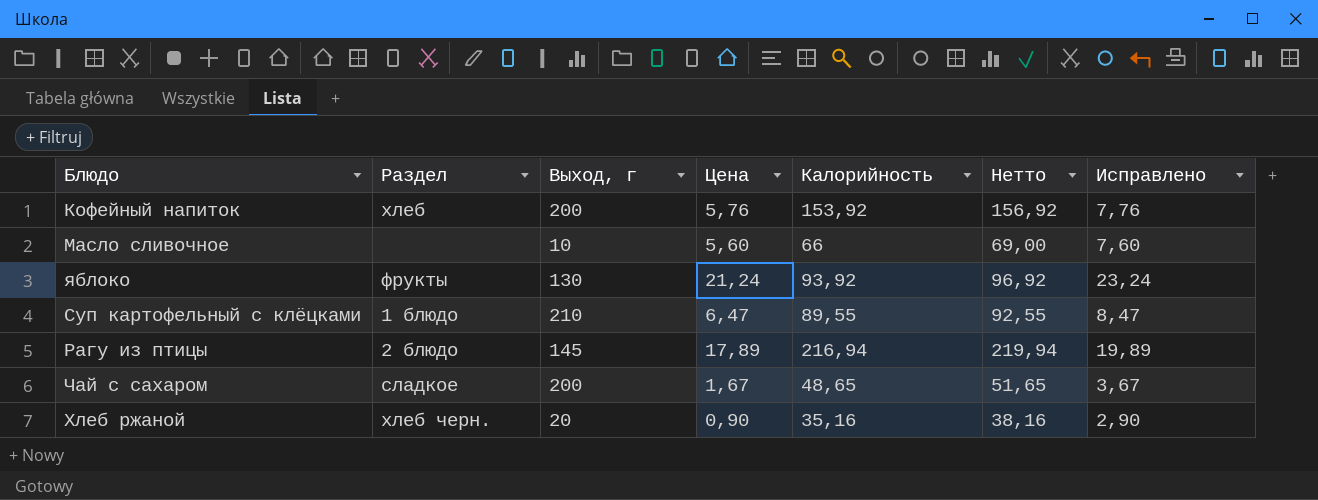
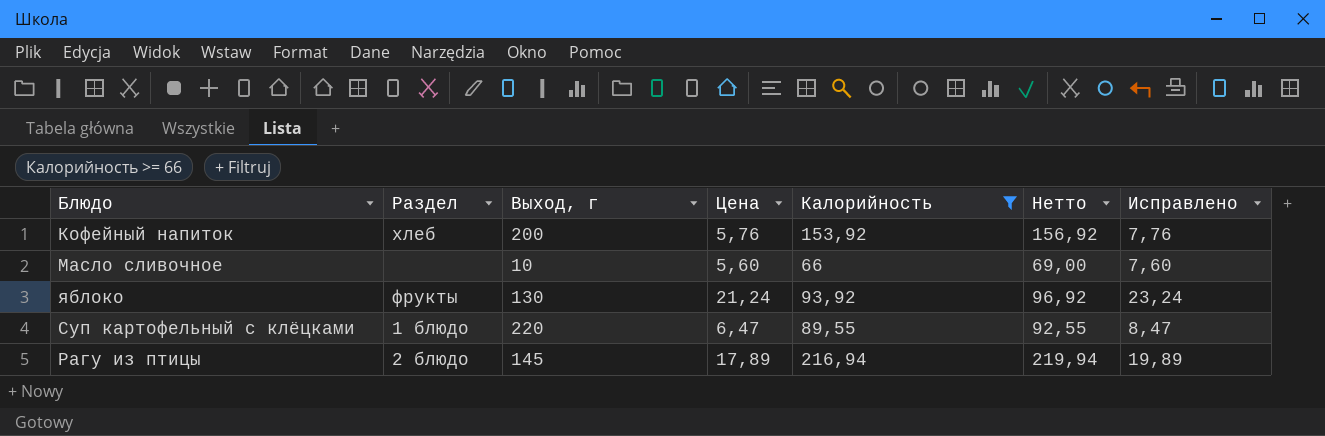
filter: none -> Калорийность >= 66
Суп картофельный с клёцками | Выход, г: 210 -> 220

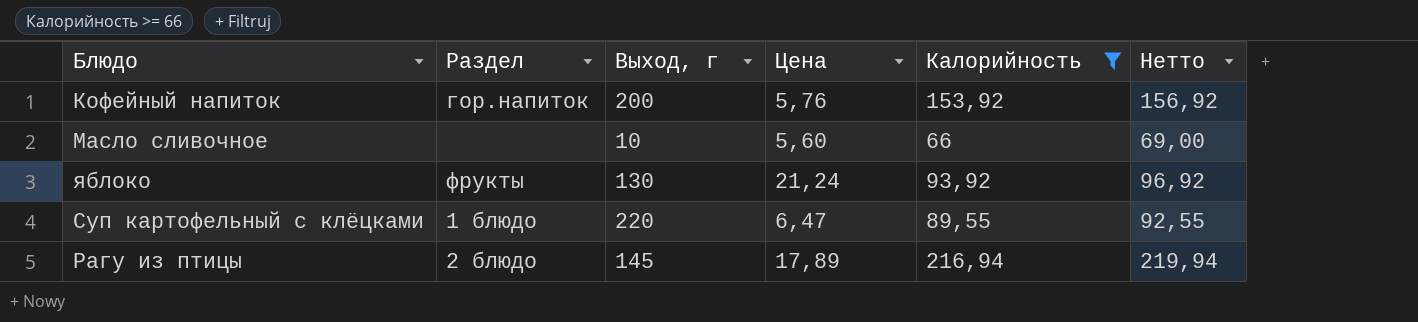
column Исправлено | formula: [Цена] + 2 -> none
Кофейный напиток | Раздел: хлеб -> гор.напиток

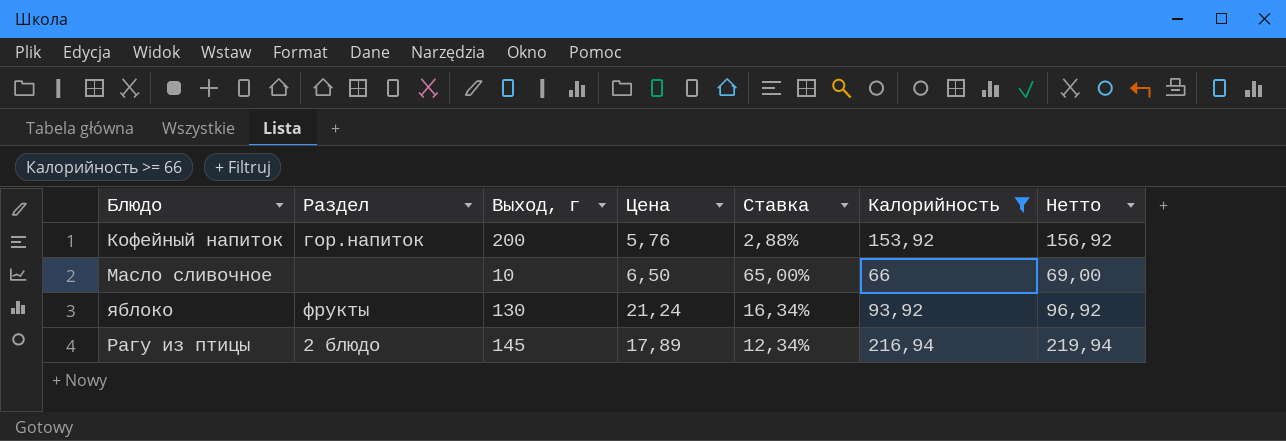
column Ставка | formula: none -> [Цена] / [Выход, г]
row Суп картофельный с клёцками: 1 блюдо | 220 | 6,47 | 89,55 | 92,55 -> none
Масло сливочное | Цена: 5,60 -> 6,50

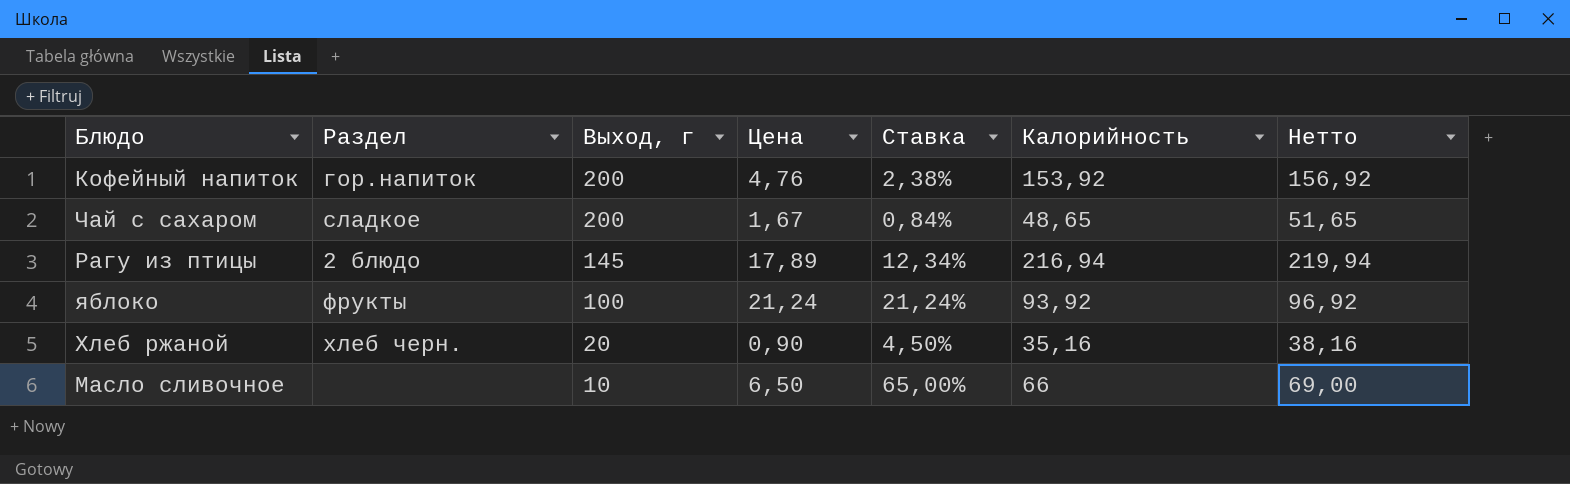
filter: Калорийность >= 66 -> none
row order: none -> Выход, г descending
Кофейный напиток | Цена: 5,76 -> 4,76
Кофейный напиток | Ставка: 2,88% -> 2,38%
яблоко | Выход, г: 130 -> 100
яблоко | Ставка: 16,34% -> 21,24%

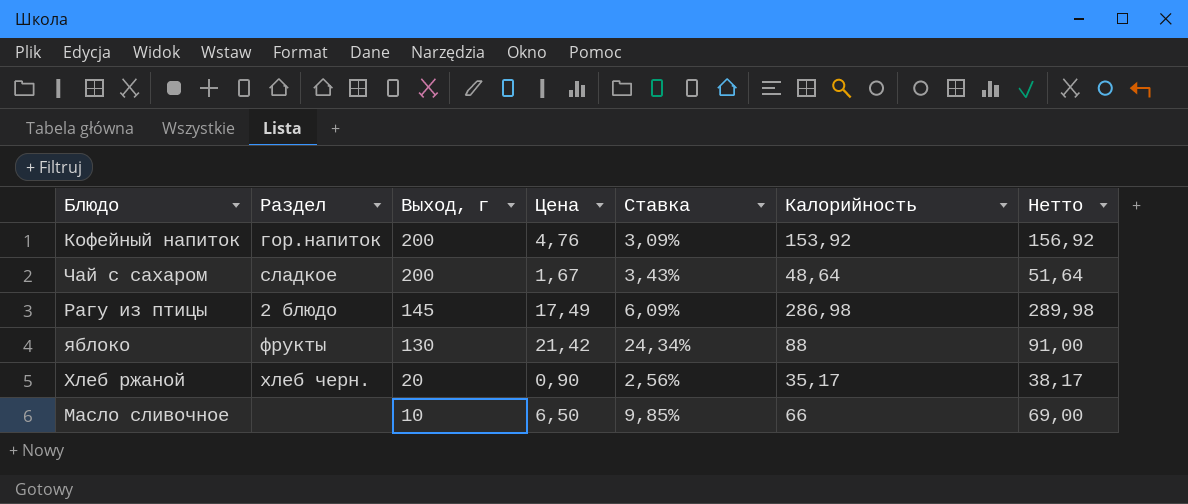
column Ставка | formula: [Цена] / [Выход, г] -> [Цена] / [Калорийность]
Чай с сахаром | Калорийность: 48,65 -> 48,64
Чай с сахаром | Нетто: 51,65 -> 51,64
Рагу из птицы | Цена: 17,89 -> 17,49
Рагу из птицы | Калорийность: 216,94 -> 286,98
Рагу из птицы | Нетто: 219,94 -> 289,98
яблоко | Выход, г: 100 -> 130
яблоко | Цена: 21,24 -> 21,42
яблоко | Калорийность: 93,92 -> 88
яблоко | Нетто: 96,92 -> 91,00
Хлеб ржаной | Калорийность: 35,16 -> 35,17
Хлеб ржаной | Нетто: 38,16 -> 38,17

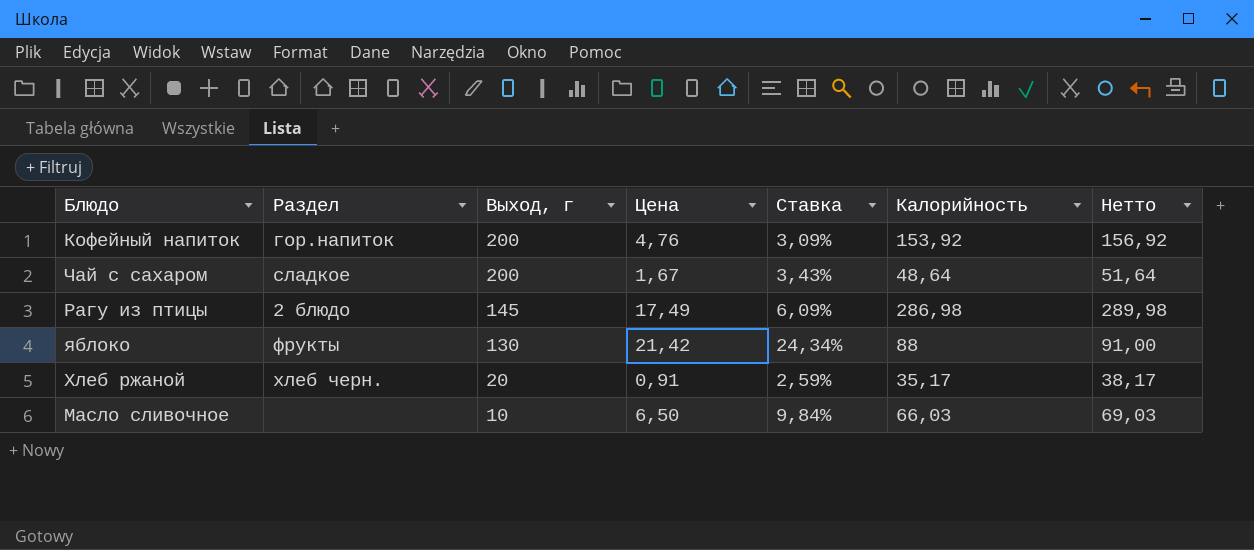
Хлеб ржаной | Цена: 0,90 -> 0,91
Хлеб ржаной | Ставка: 2,56% -> 2,59%
Масло сливочное | Ставка: 9,85% -> 9,84%
Масло сливочное | Калорийность: 66 -> 66,03
Масло сливочное | Нетто: 69,00 -> 69,03

